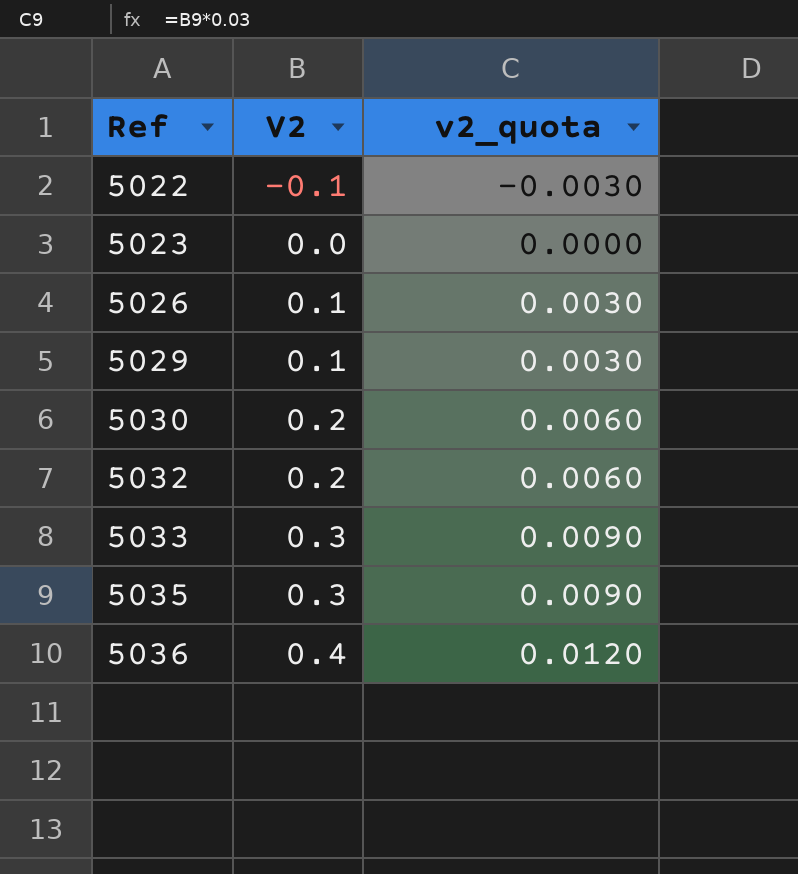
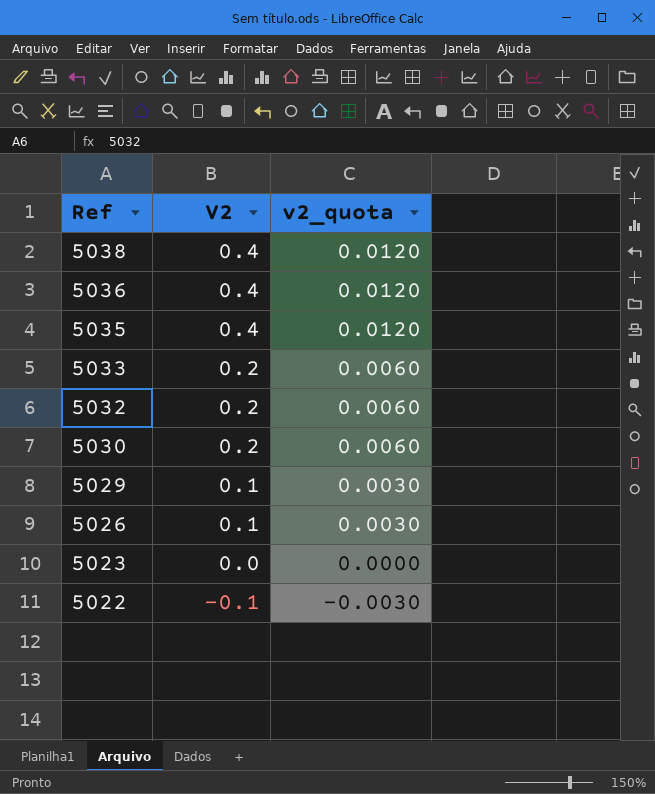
row order: Ref ascending -> Ref descending
row 5038: none -> 0.4 | 0.0120
5035 | V2: 0.3 -> 0.4
5035 | v2_quota: 0.0090 -> 0.0120
5033 | V2: 0.3 -> 0.2
5033 | v2_quota: 0.0090 -> 0.0060

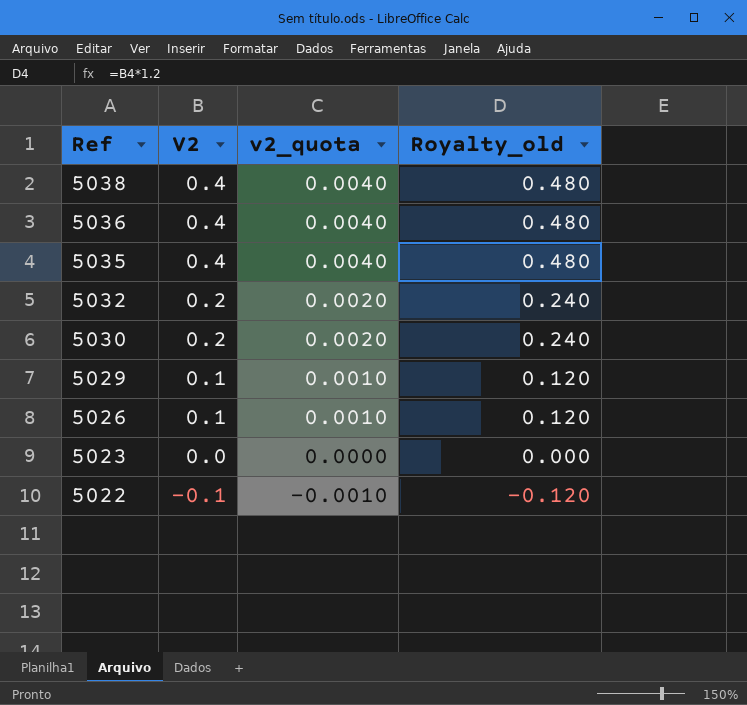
column v2_quota | formula: [V2] * 0.03 -> [V2] * 0.01
column Royalty_old | formula: none -> [V2] * 1.2
row 5033: 0.2 | 0.0060 -> none

